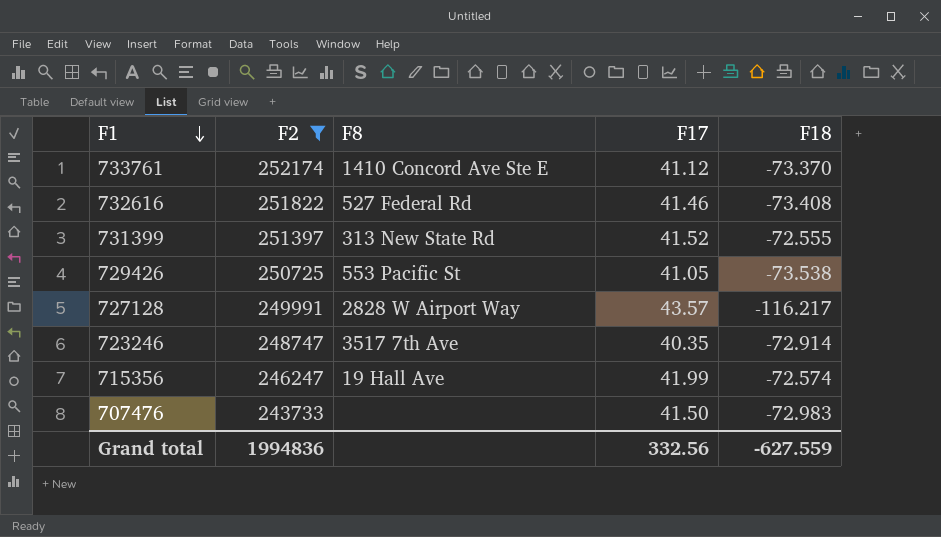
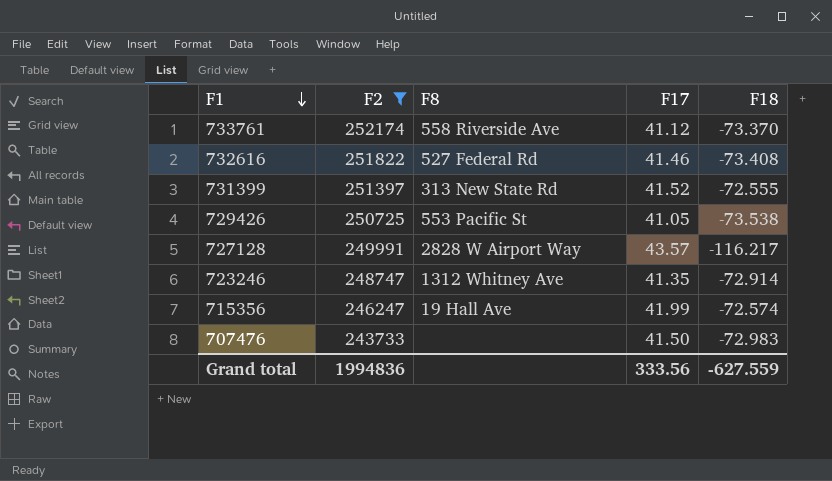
733761 | F8: 1410 Concord Ave Ste E -> 558 Riverside Ave
723246 | F8: 3517 7th Ave -> 1312 Whitney Ave
723246 | F17: 40.35 -> 41.35
Grand total | F17: 332.56 -> 333.56

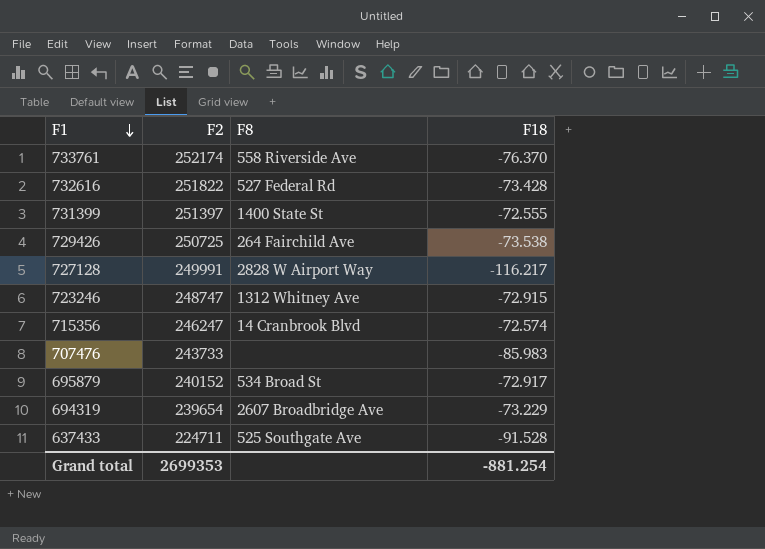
filter: F2 >= 243733 -> none
column F17 | position: 4 -> none
733761 | F18: -73.370 -> -76.370
732616 | F18: -73.408 -> -73.428
731399 | F8: 313 New State Rd -> 1400 State St
729426 | F8: 553 Pacific St -> 264 Fairchild Ave
723246 | F18: -72.914 -> -72.915
715356 | F8: 19 Hall Ave -> 14 Cranbrook Blvd
707476 | F18: -72.983 -> -85.983
Grand total | F2: 1994836 -> 2699353
Grand total | F18: -627.559 -> -881.254

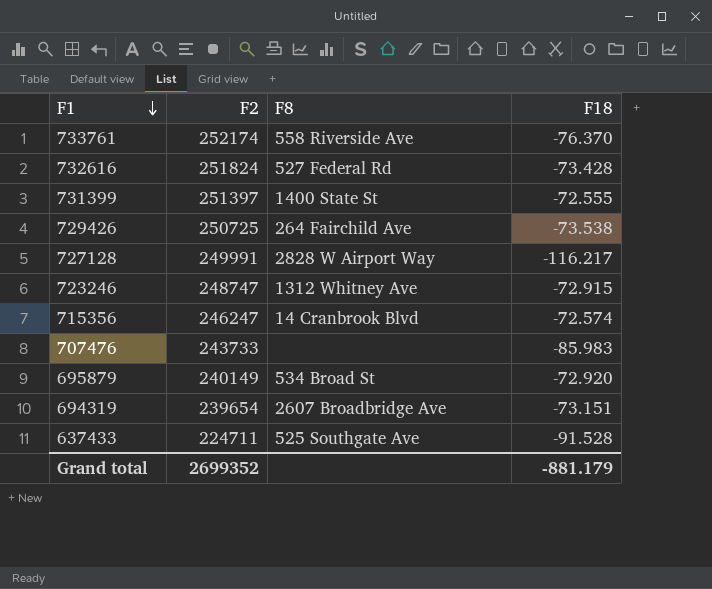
732616 | F2: 251822 -> 251824
695879 | F2: 240152 -> 240149
695879 | F18: -72.917 -> -72.920
694319 | F18: -73.229 -> -73.151
Grand total | F2: 2699353 -> 2699352
Grand total | F18: -881.254 -> -881.179

